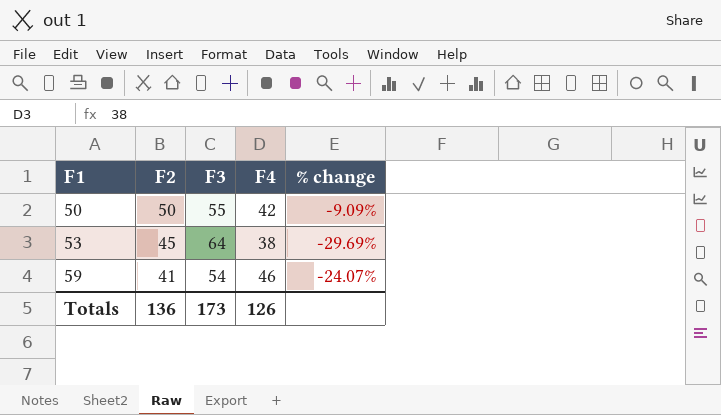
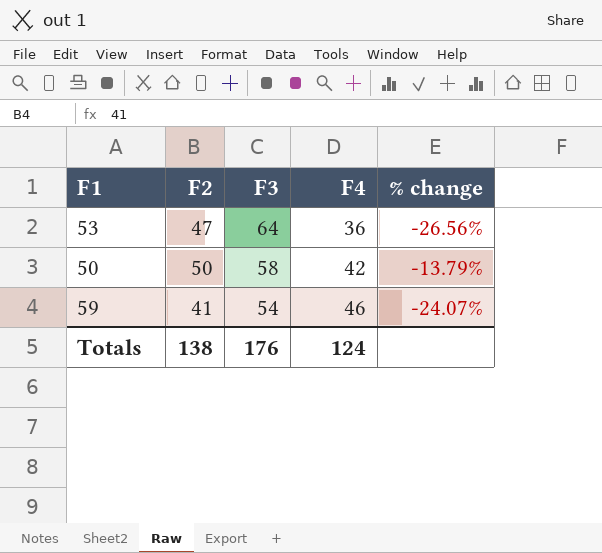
row order: F1 ascending -> F3 descending
53 | F2: 45 -> 47
53 | F4: 38 -> 36
53 | % change: -29.69% -> -26.56%
50 | F3: 55 -> 58
50 | % change: -9.09% -> -13.79%
Totals | F2: 136 -> 138
Totals | F3: 173 -> 176
Totals | F4: 126 -> 124

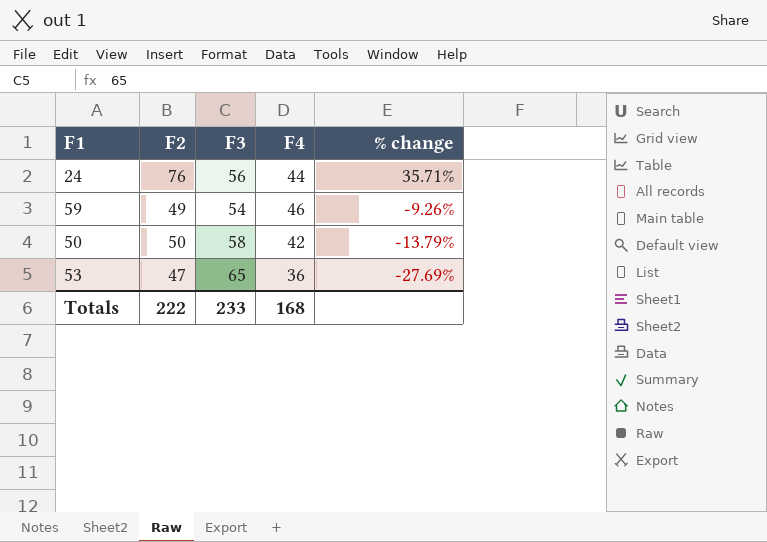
row order: F3 descending -> % change descending
row 24: none -> 76 | 56 | 44 | 35.71%
59 | F2: 41 -> 49
59 | % change: -24.07% -> -9.26%
53 | F3: 64 -> 65
53 | % change: -26.56% -> -27.69%
Totals | F2: 138 -> 222
Totals | F3: 176 -> 233
Totals | F4: 124 -> 168

